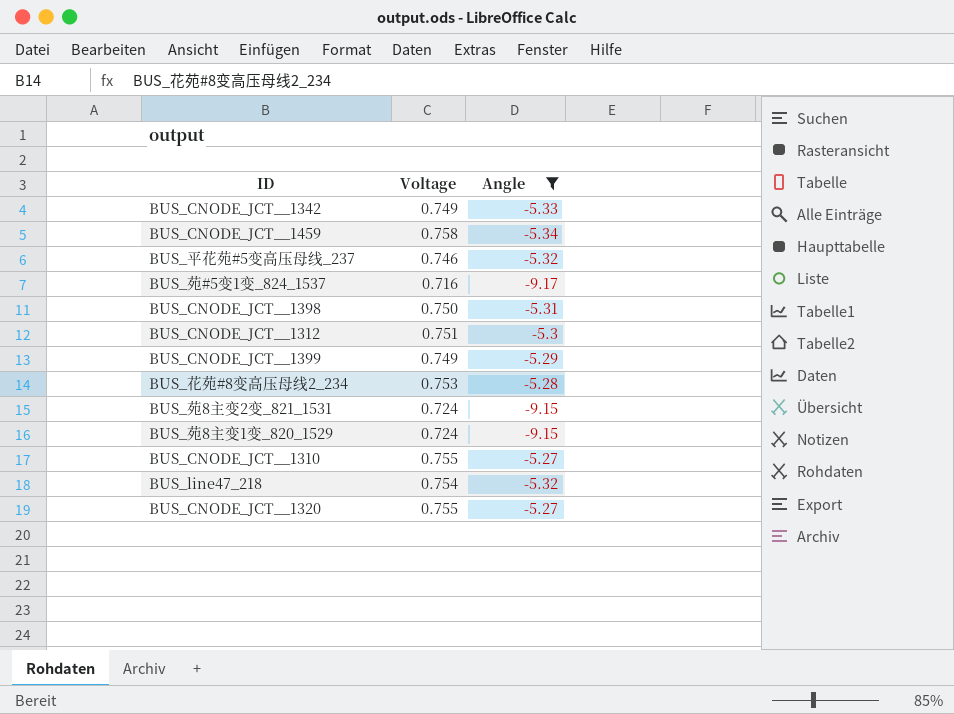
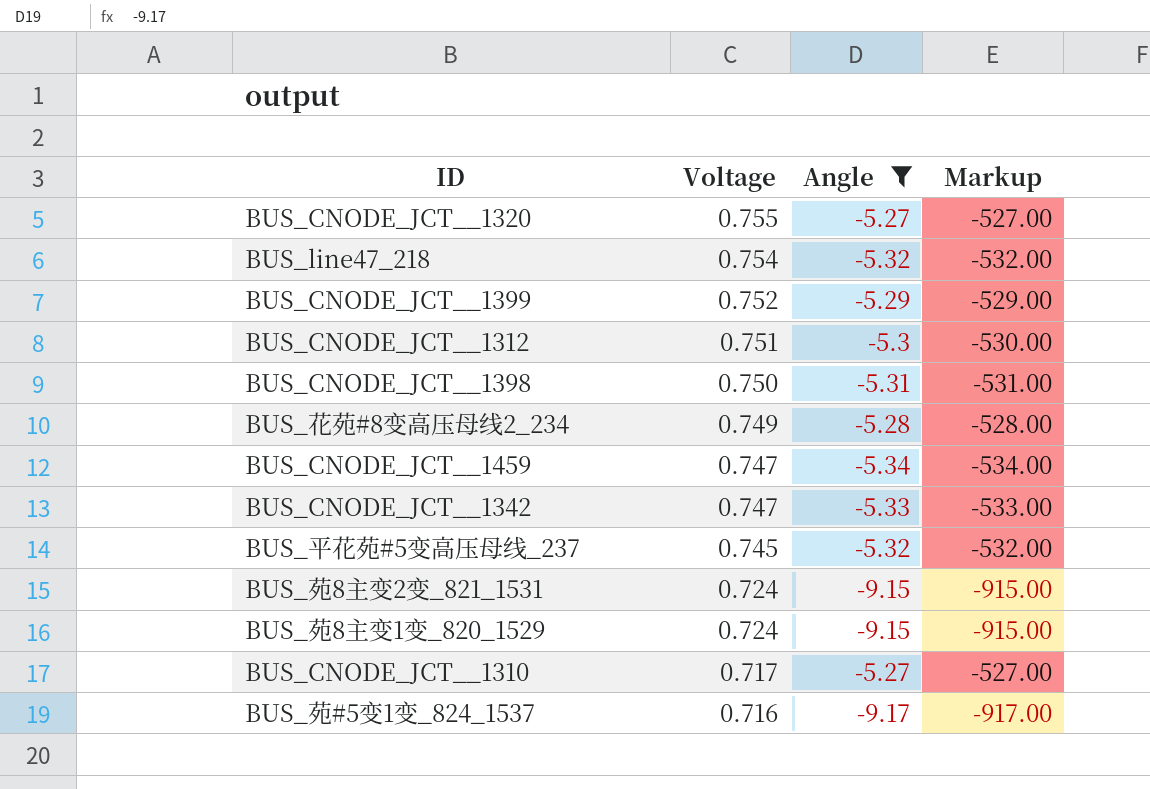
row order: none -> Voltage descending
column Markup | formula: none -> [Angle] * 100
BUS_CNODE_JCT__1399 | Voltage: 0.749 -> 0.752
BUS_花苑#8变高压母线2_234 | Voltage: 0.753 -> 0.749
BUS_CNODE_JCT__1459 | Voltage: 0.758 -> 0.747
BUS_CNODE_JCT__1342 | Voltage: 0.749 -> 0.747
BUS_平花苑#5变高压母线_237 | Voltage: 0.746 -> 0.745
BUS_CNODE_JCT__1310 | Voltage: 0.755 -> 0.717

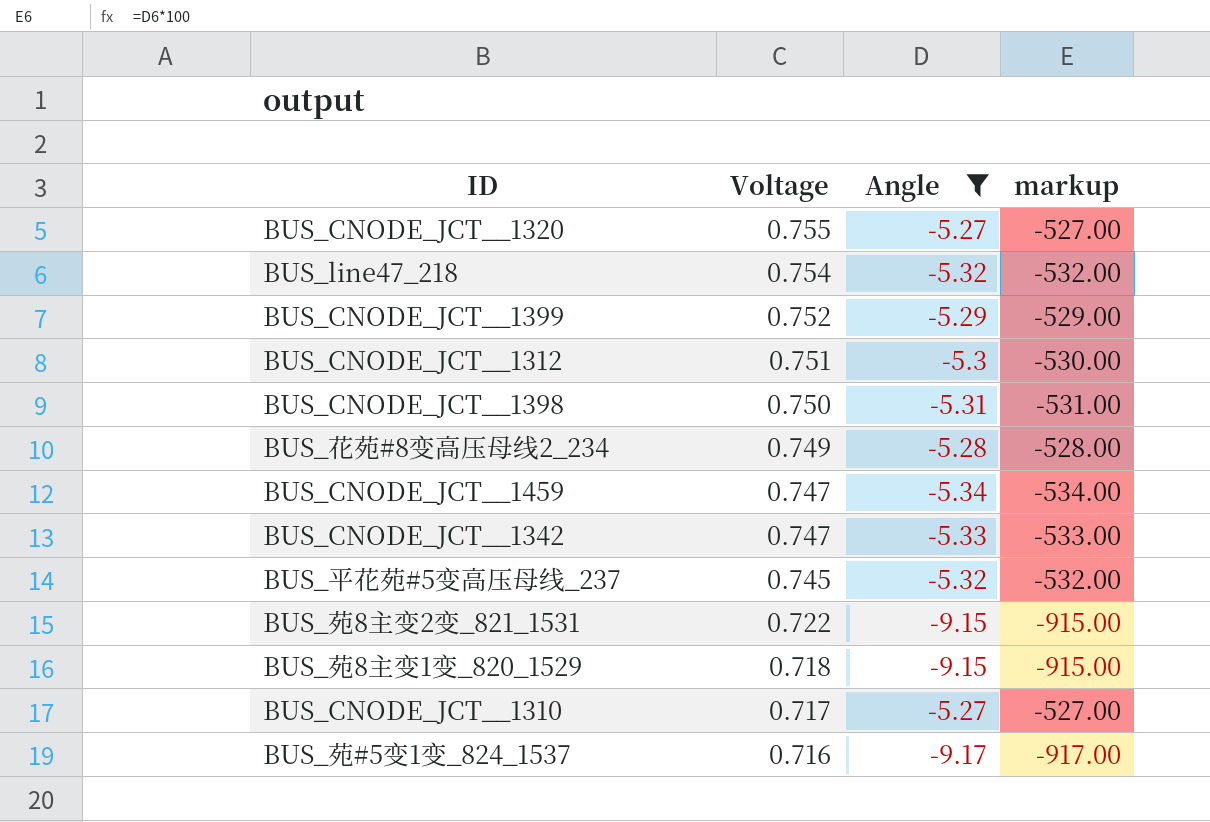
column name: Markup -> markup
BUS_苑8主变2变_821_1531 | Voltage: 0.724 -> 0.722
BUS_苑8主变1变_820_1529 | Voltage: 0.724 -> 0.718

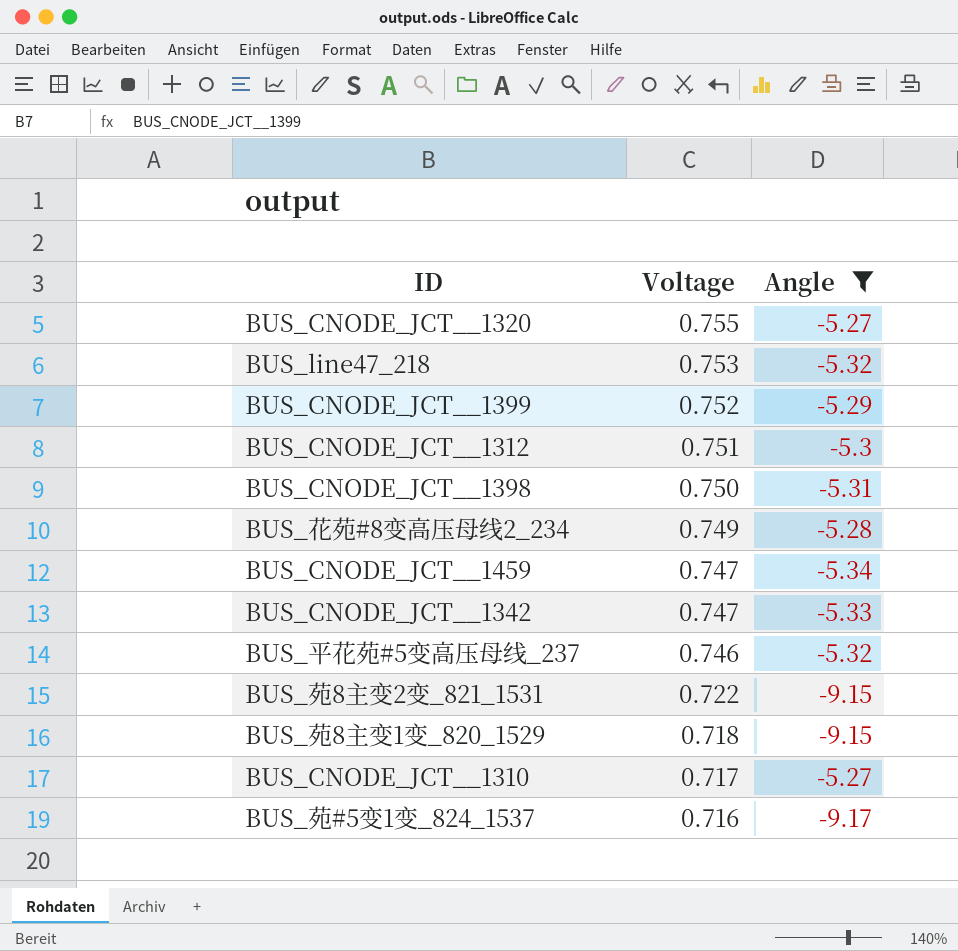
column markup | formula: [Angle] * 100 -> none
BUS_line47_218 | Voltage: 0.754 -> 0.753
BUS_平花苑#5变高压母线_237 | Voltage: 0.745 -> 0.746

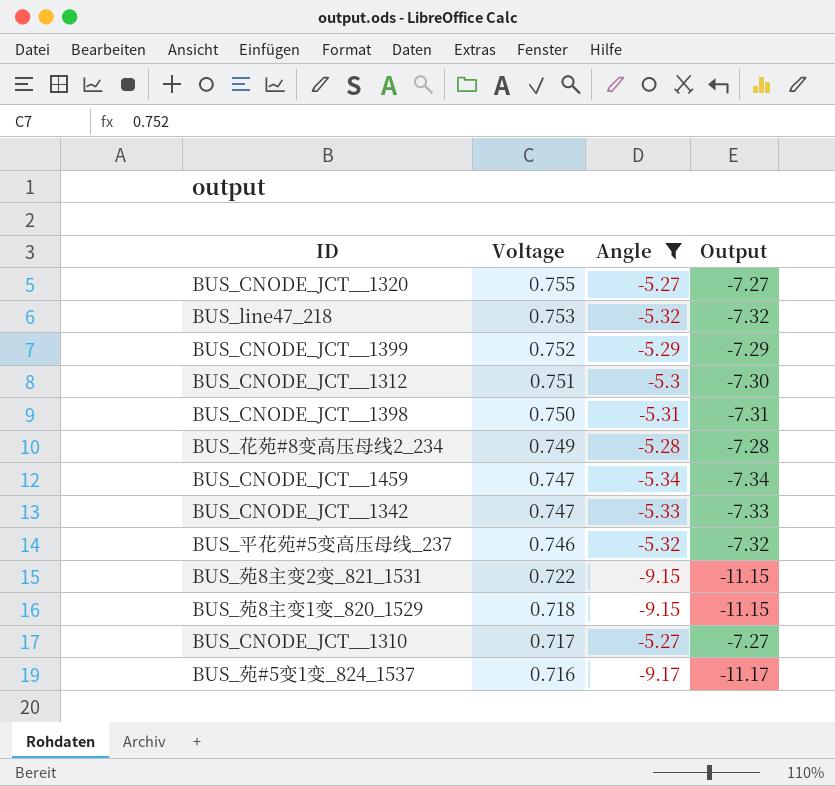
column Output | formula: none -> [Angle] - 2

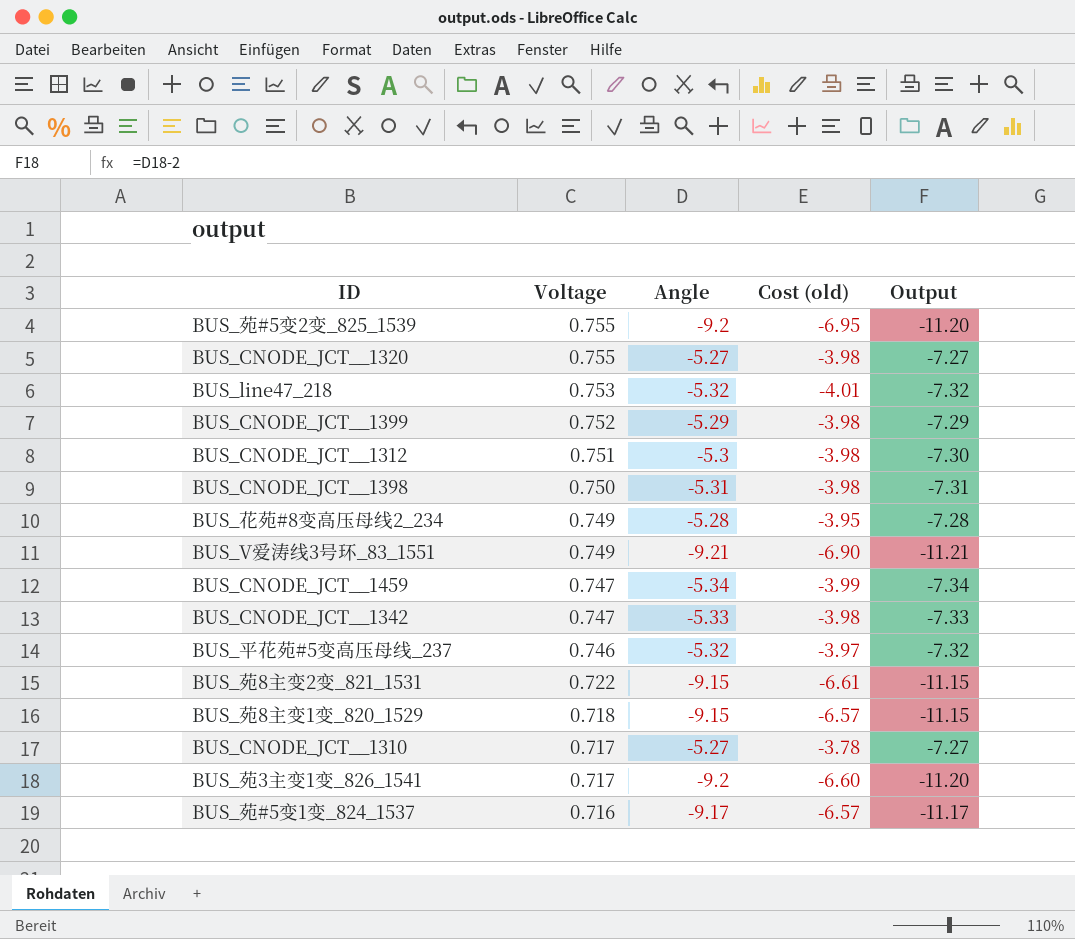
filter: Angle >= -9.17 -> none
column Cost (old) | formula: none -> [Voltage] * [Angle]

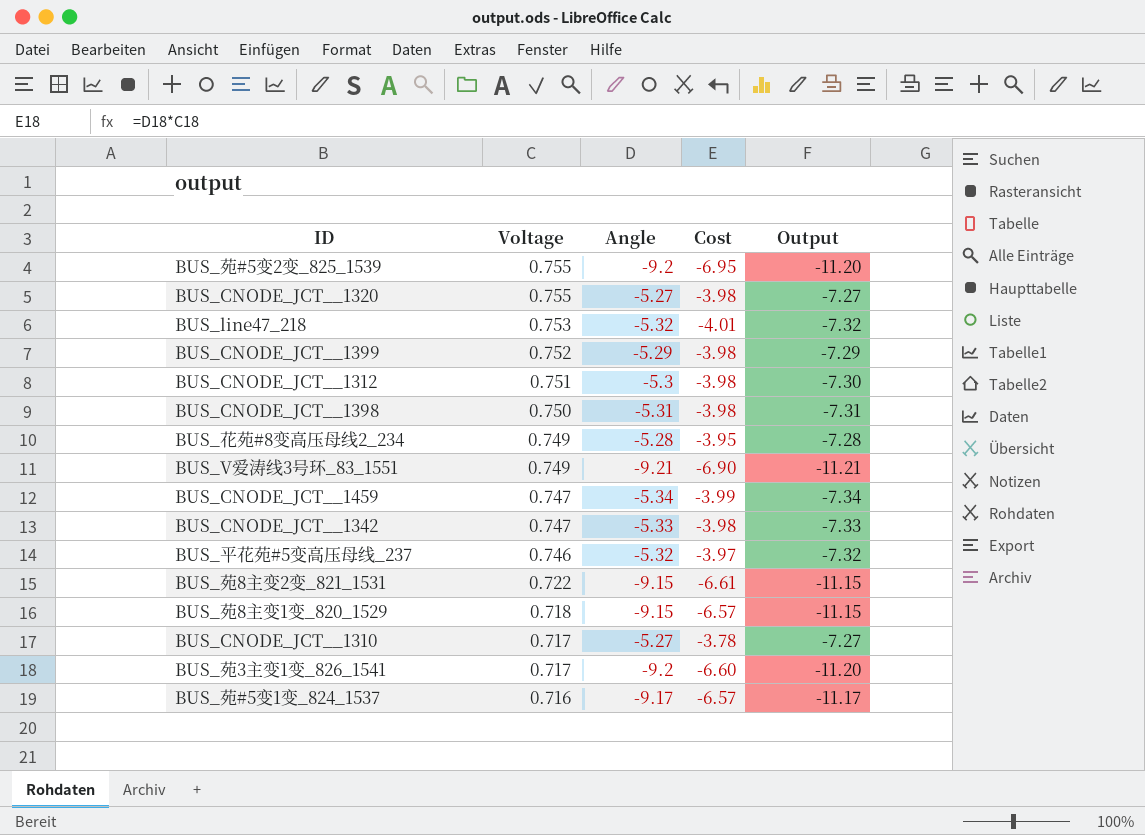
column name: Cost (old) -> Cost

